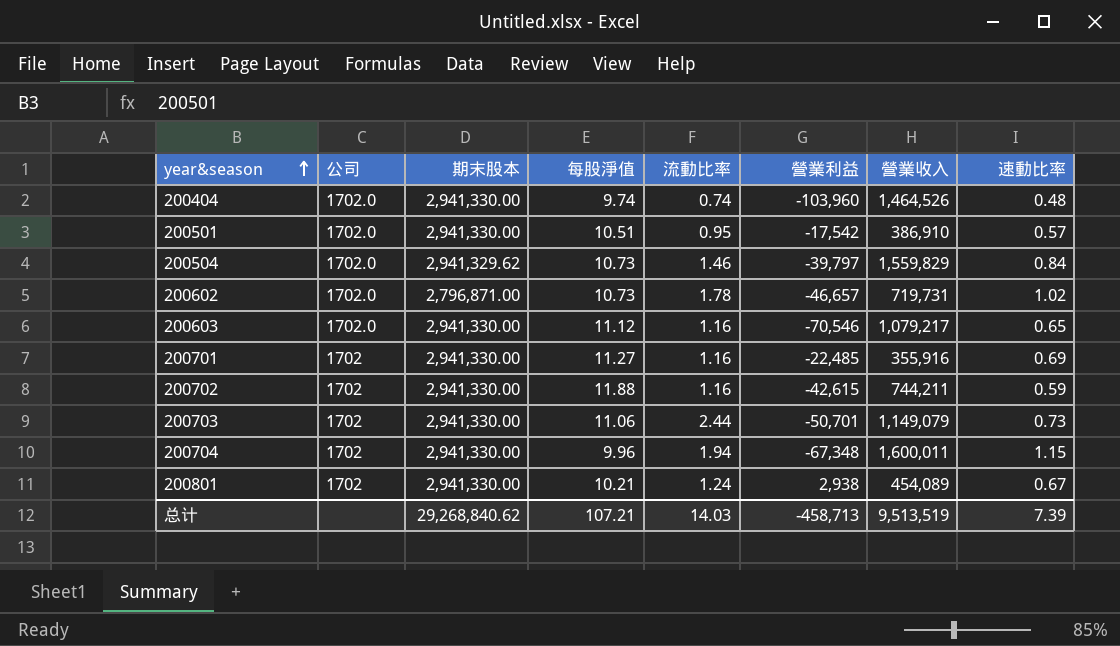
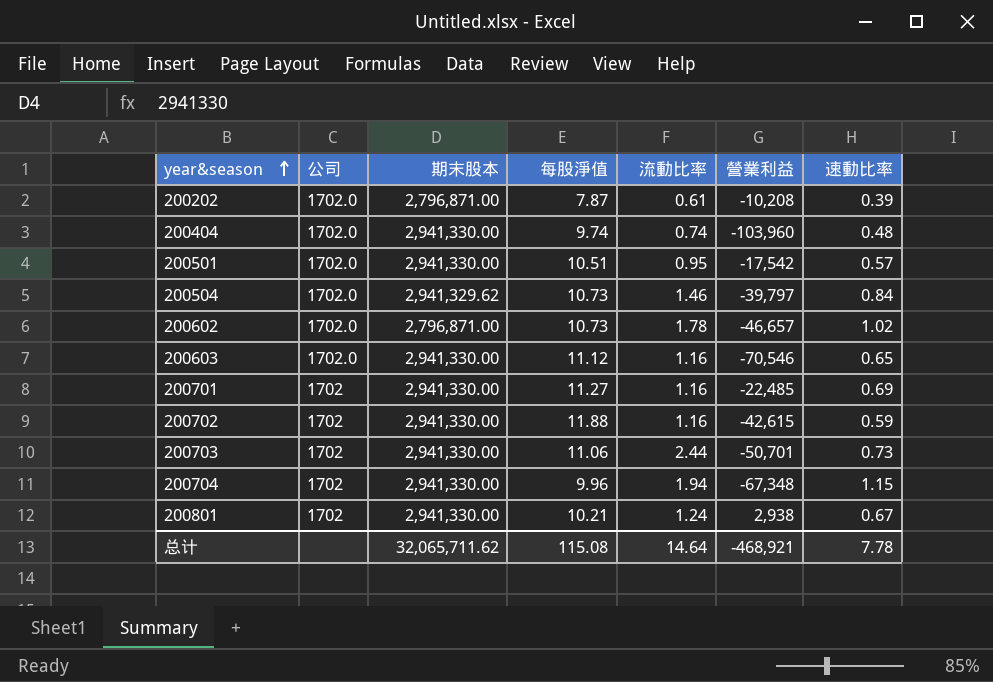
column 營業收入 | position: 7 -> none
row 200202: none -> 1702.0 | 2,796,871.00 | 7.87 | 0.61 | -10,208 | 0.39
总计 | 期末股本: 29,268,840.62 -> 32,065,711.62
总计 | 每股淨值: 107.21 -> 115.08
总计 | 流動比率: 14.03 -> 14.64
总计 | 營業利益: -458,713 -> -468,921
总计 | 速動比率: 7.39 -> 7.78

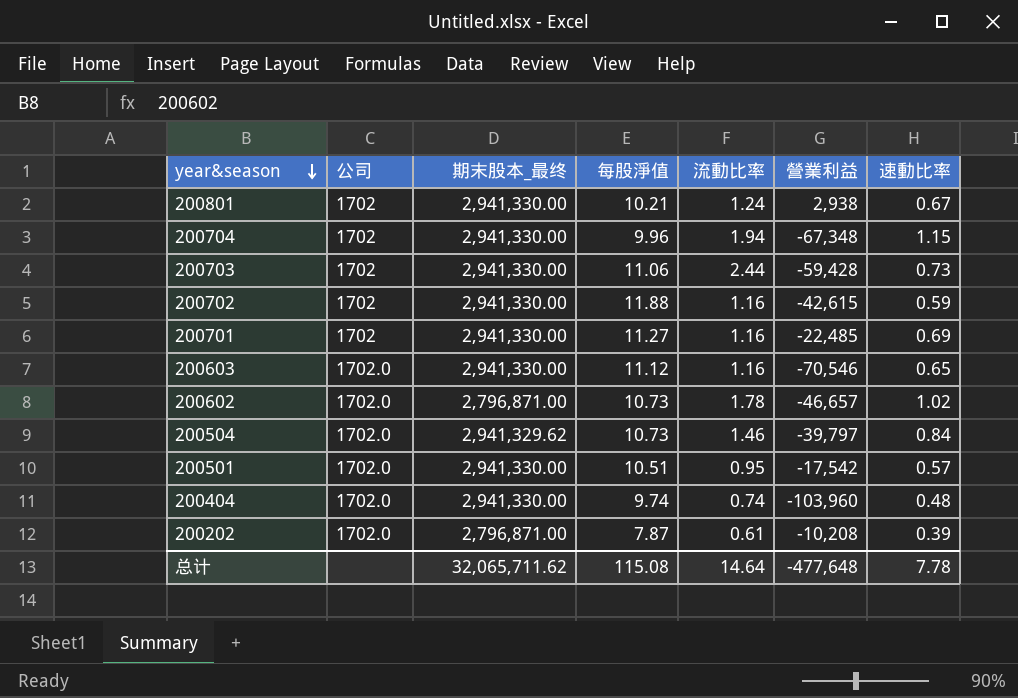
row order: year&season ascending -> year&season descending
column name: 期末股本 -> 期末股本_最终
200703 | 營業利益: -50,701 -> -59,428
总计 | 營業利益: -468,921 -> -477,648

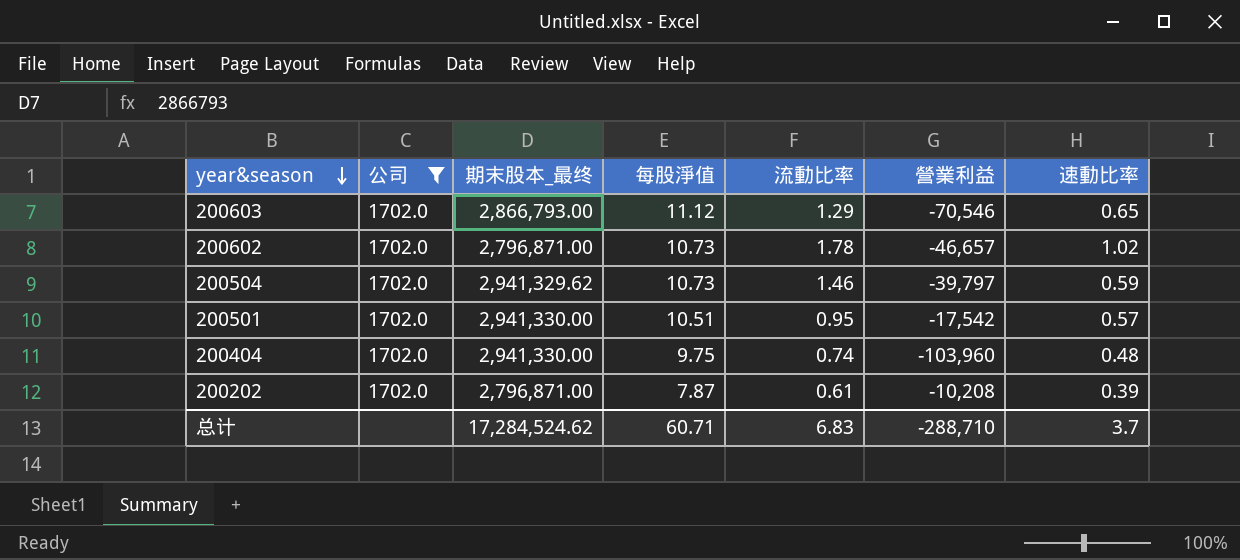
filter: none -> 公司 = 1702.0
200603 | 期末股本_最终: 2,941,330.00 -> 2,866,793.00
200603 | 流動比率: 1.16 -> 1.29
200504 | 速動比率: 0.84 -> 0.59
200404 | 每股淨值: 9.74 -> 9.75
总计 | 期末股本_最终: 32,065,711.62 -> 17,284,524.62
总计 | 每股淨值: 115.08 -> 60.71
总计 | 流動比率: 14.64 -> 6.83
总计 | 營業利益: -477,648 -> -288,710
总计 | 速動比率: 7.78 -> 3.7

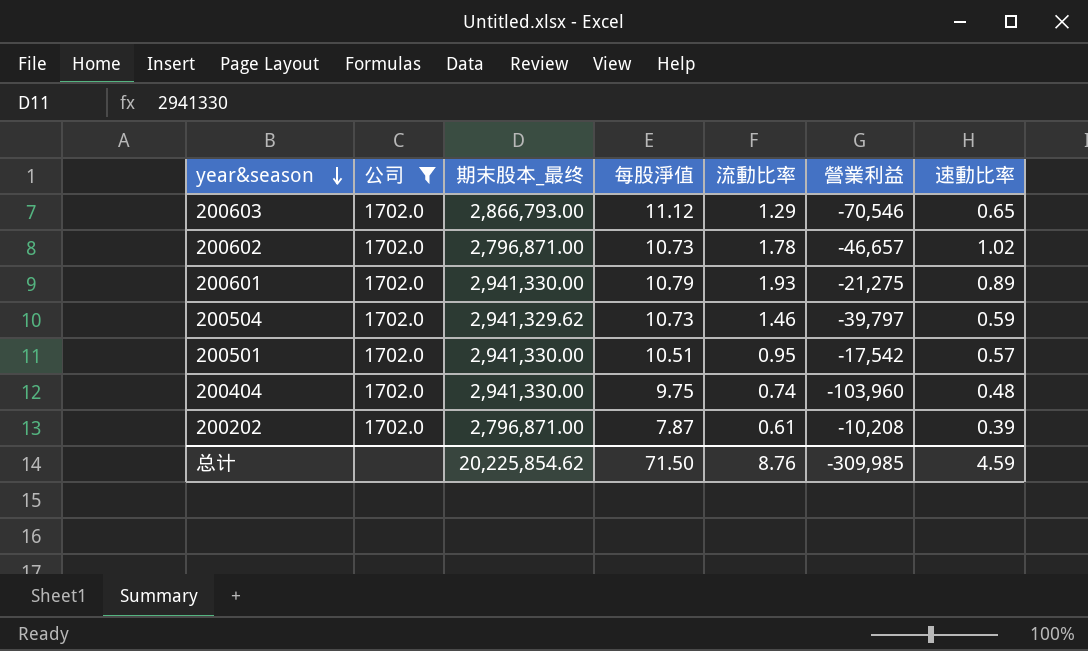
row 200601: none -> 1702.0 | 2,941,330.00 | 10.79 | 1.93 | -21,275 | 0.89
总计 | 期末股本_最终: 17,284,524.62 -> 20,225,854.62
总计 | 每股淨值: 60.71 -> 71.50
总计 | 流動比率: 6.83 -> 8.76
总计 | 營業利益: -288,710 -> -309,985
总计 | 速動比率: 3.7 -> 4.59

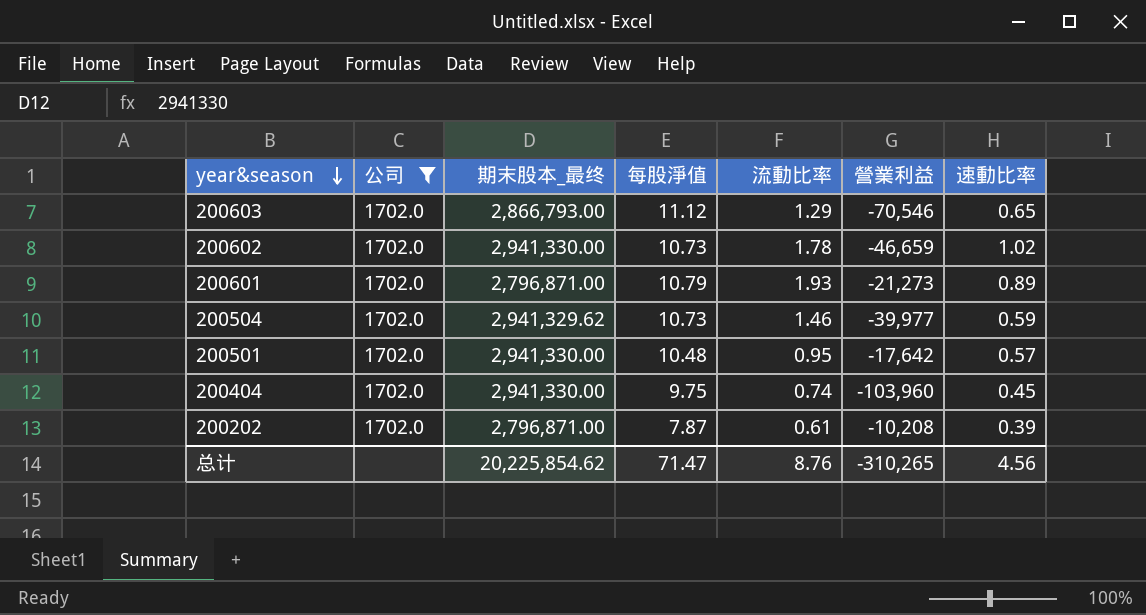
200602 | 期末股本_最终: 2,796,871.00 -> 2,941,330.00
200602 | 營業利益: -46,657 -> -46,659
200601 | 期末股本_最终: 2,941,330.00 -> 2,796,871.00
200601 | 營業利益: -21,275 -> -21,273
200504 | 營業利益: -39,797 -> -39,977
200501 | 每股淨值: 10.51 -> 10.48
200501 | 營業利益: -17,542 -> -17,642
200404 | 速動比率: 0.48 -> 0.45
总计 | 每股淨值: 71.50 -> 71.47
总计 | 營業利益: -309,985 -> -310,265
总计 | 速動比率: 4.59 -> 4.56

